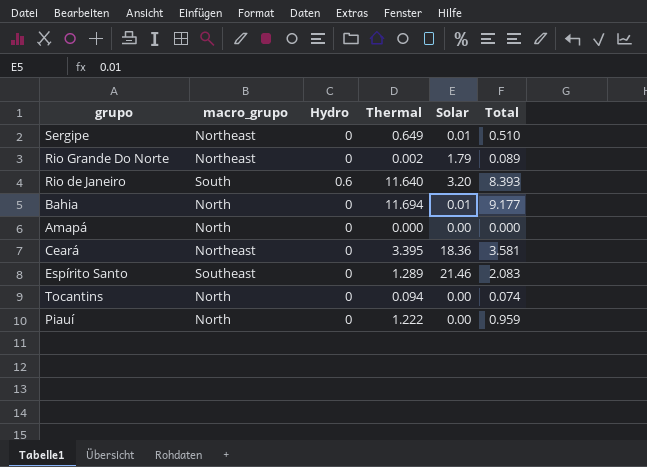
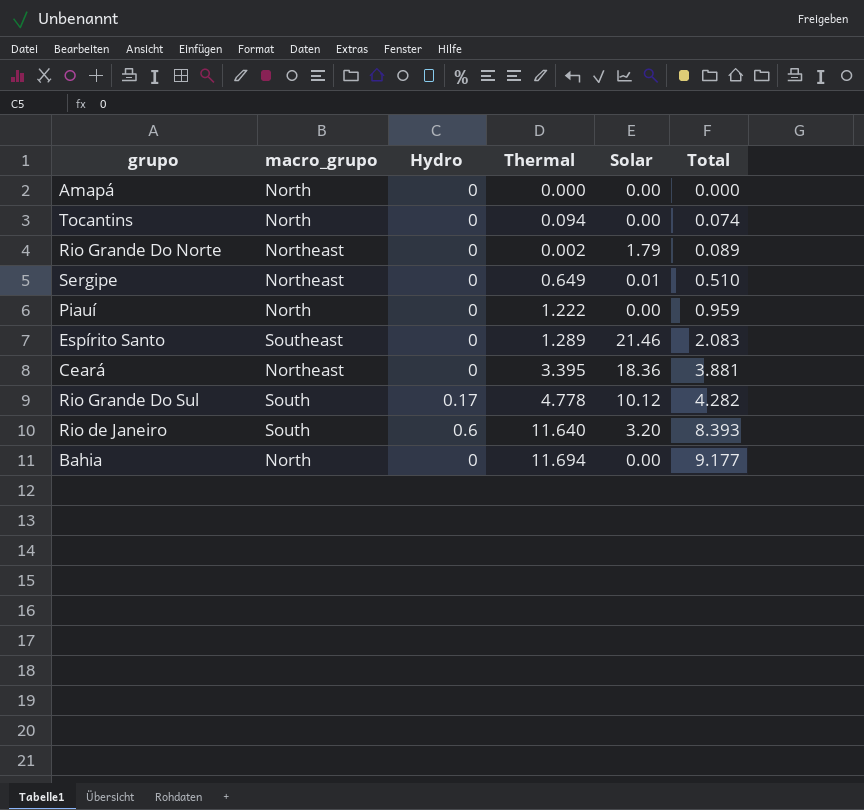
row order: none -> Total ascending
Ceará | Total: 3.581 -> 3.881
row Rio Grande Do Sul: none -> South | 0.17 | 4.778 | 10.12 | 4.282
Bahia | Solar: 0.01 -> 0.00

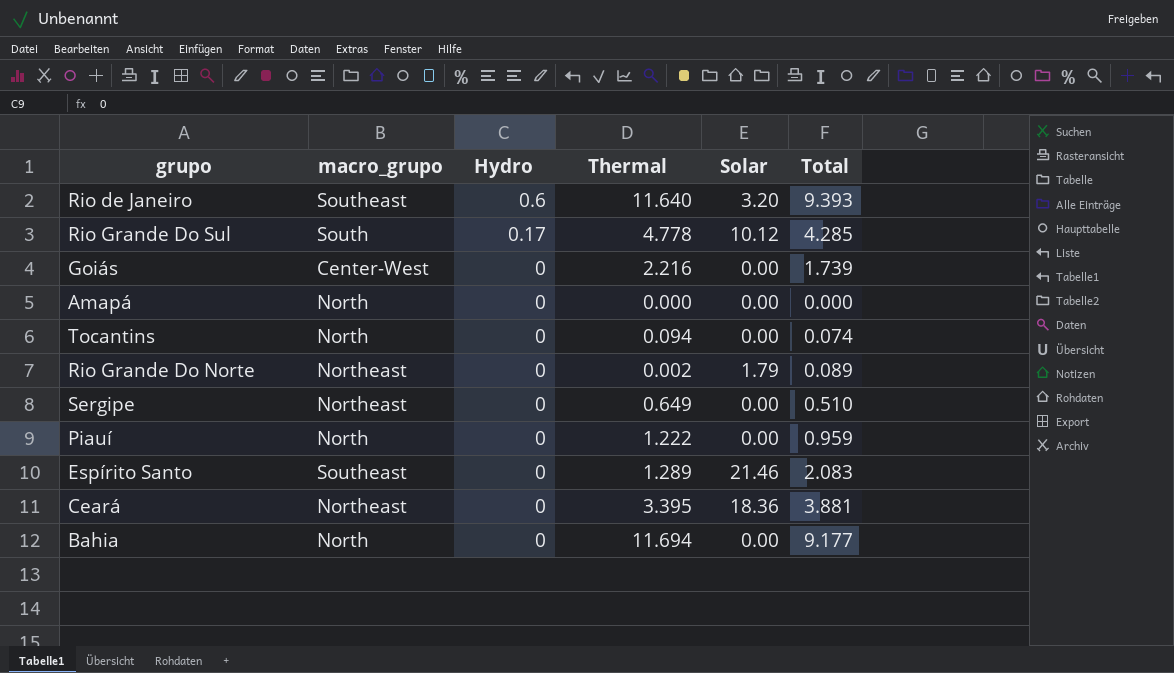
row order: Total ascending -> Hydro descending
Rio de Janeiro | macro_grupo: South -> Southeast
Rio de Janeiro | Total: 8.393 -> 9.393
Rio Grande Do Sul | Total: 4.282 -> 4.285
row Goiás: none -> Center-West | 0 | 2.216 | 0.00 | 1.739
Sergipe | Solar: 0.01 -> 0.00

